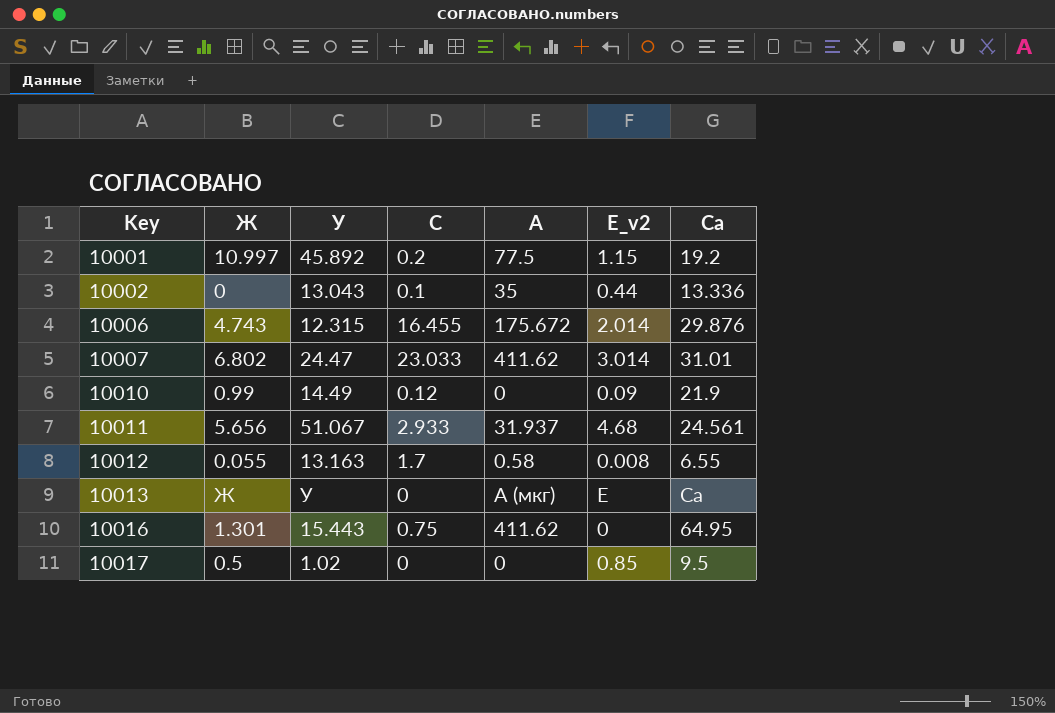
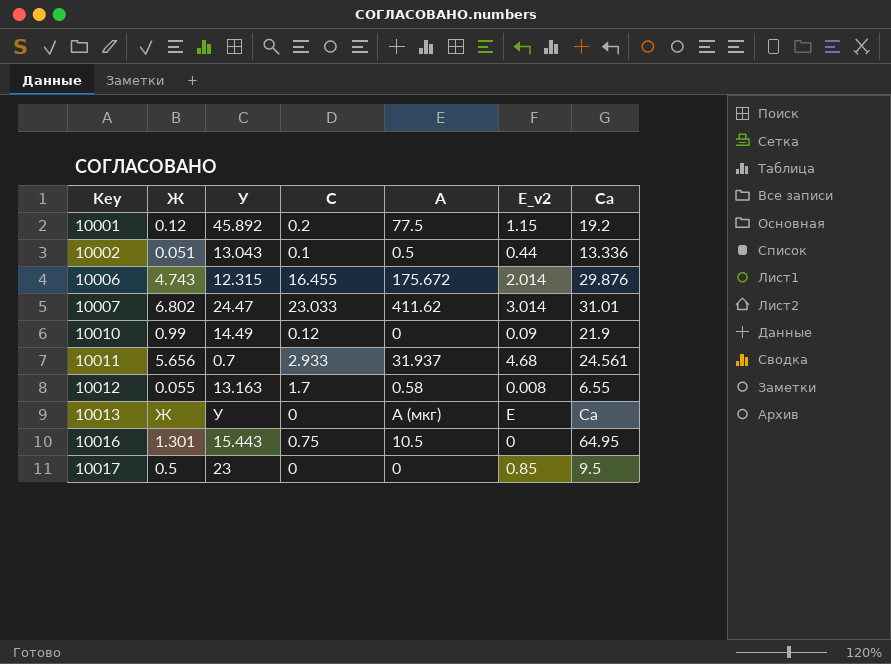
10001 | Ж: 10.997 -> 0.12
10002 | Ж: 0 -> 0.051
10002 | А: 35 -> 0.5
10011 | У: 51.067 -> 0.7
10016 | А: 411.62 -> 10.5
10017 | У: 1.02 -> 23

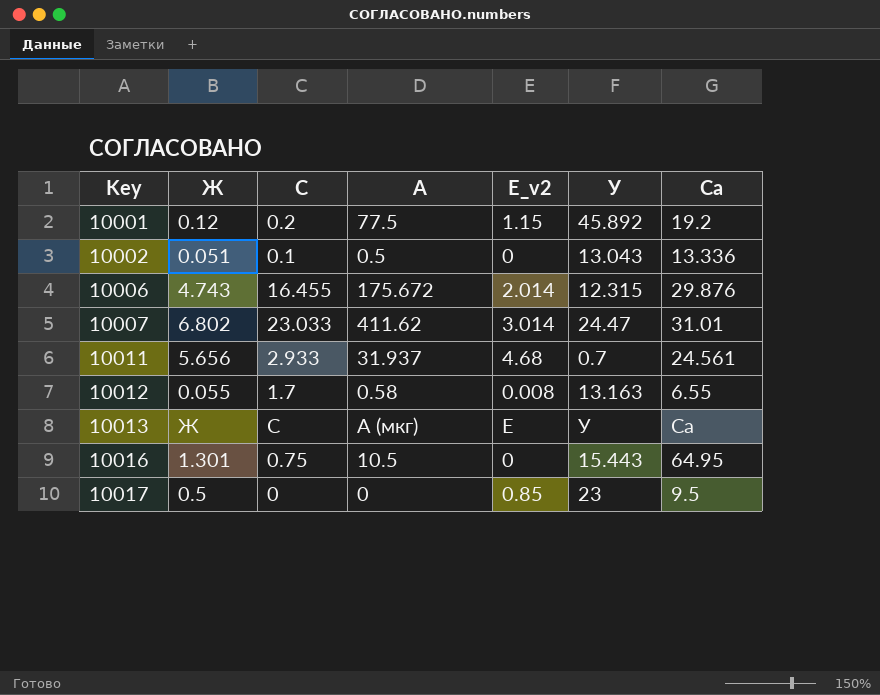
column У | position: 3 -> 6
row 10010: 0.99 | 14.49 | 0.12 | 0 | 0.09 | 21.9 -> none
10002 | Е_v2: 0.44 -> 0
10013 | С: 0 -> С

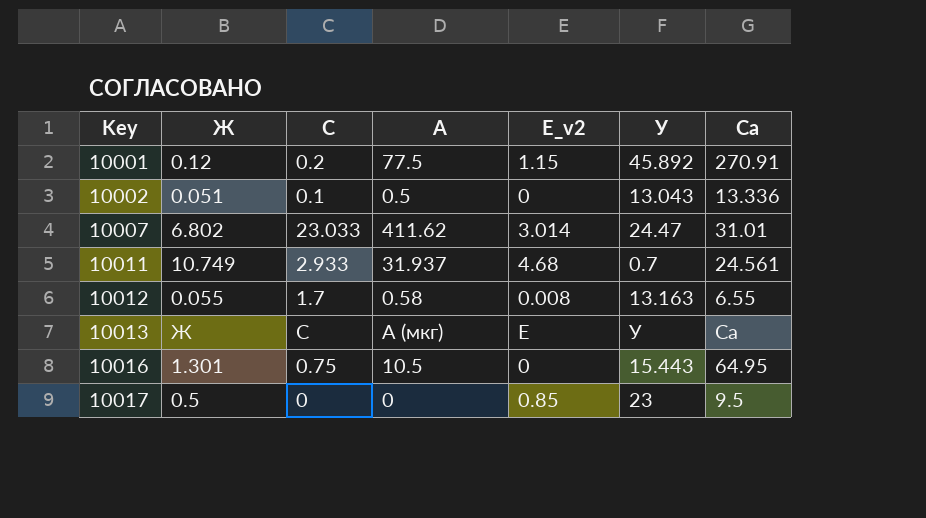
row 10006: 4.743 | 16.455 | 175.672 | 2.014 | 12.315 | 29.876 -> none
10001 | Са: 19.2 -> 270.91
10011 | Ж: 5.656 -> 10.749

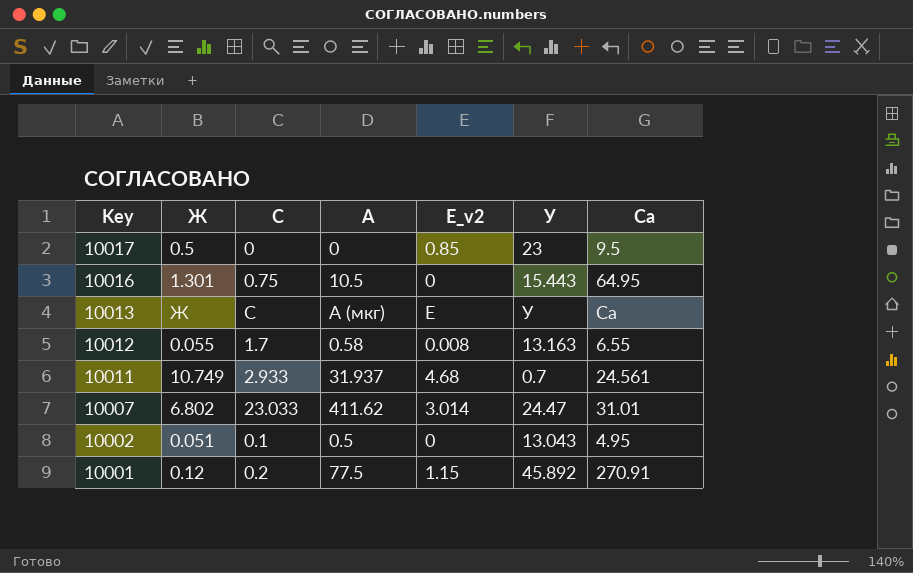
row order: Key ascending -> Key descending
10002 | Са: 13.336 -> 4.95

